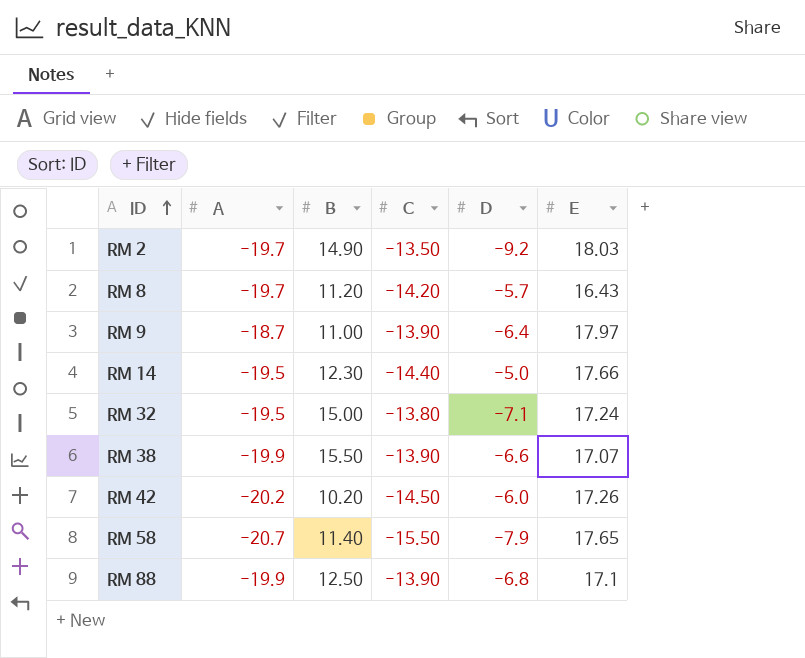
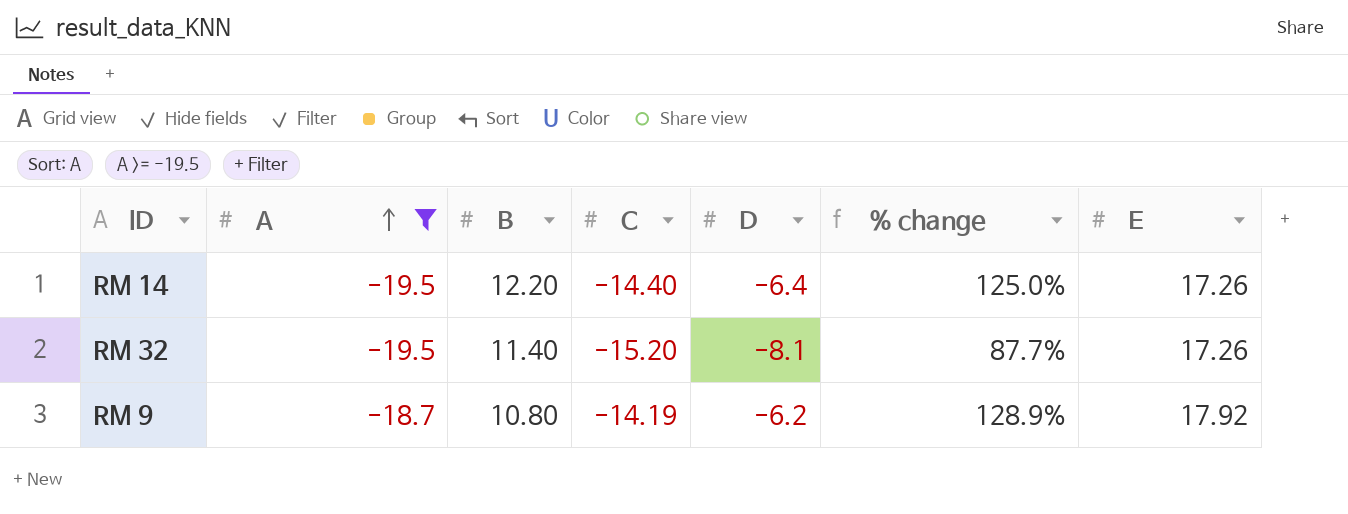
filter: none -> A >= -19.5
row order: ID ascending -> A ascending
column % change | formula: none -> ([C] - [D]) / [D]
RM 14 | B: 12.30 -> 12.20
RM 14 | D: -5.0 -> -6.4
RM 14 | E: 17.66 -> 17.26
RM 32 | B: 15.00 -> 11.40
RM 32 | C: -13.80 -> -15.20
RM 32 | D: -7.1 -> -8.1
RM 32 | E: 17.24 -> 17.26
RM 9 | B: 11.00 -> 10.80
RM 9 | C: -13.90 -> -14.19
RM 9 | D: -6.4 -> -6.2
RM 9 | E: 17.97 -> 17.92

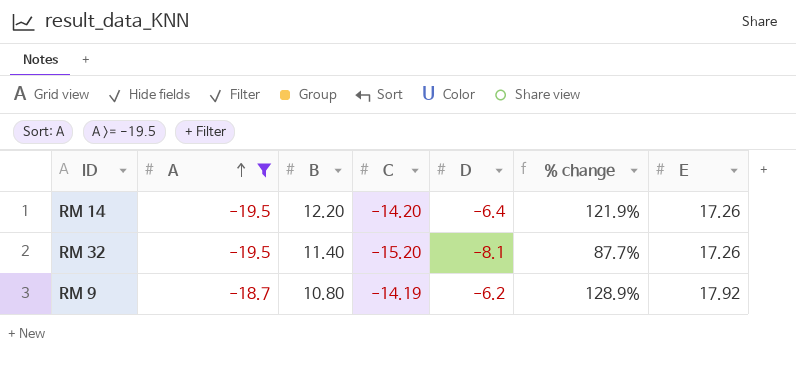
RM 14 | C: -14.40 -> -14.20
RM 14 | % change: 125.0% -> 121.9%

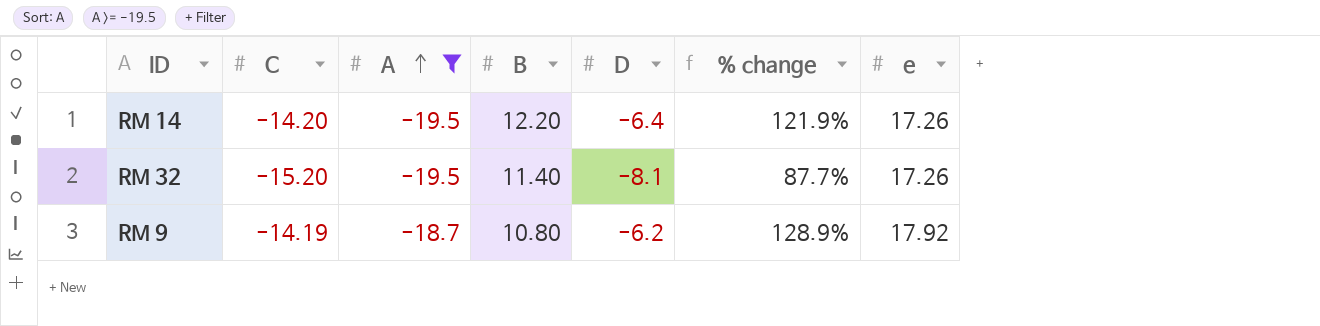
column C | position: 4 -> 2
column name: E -> e

